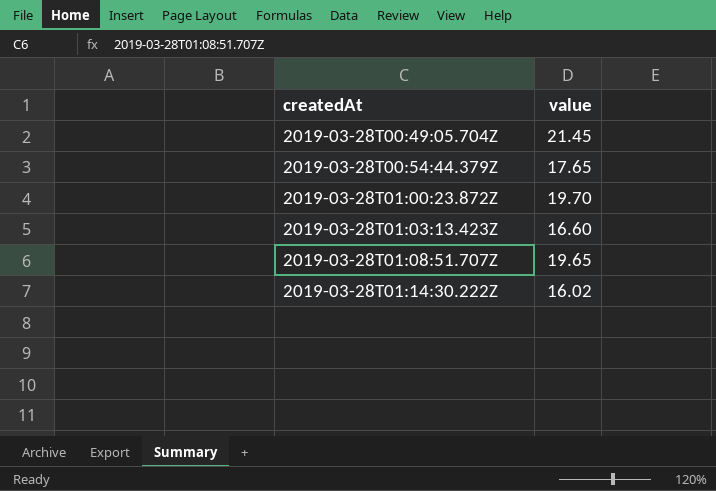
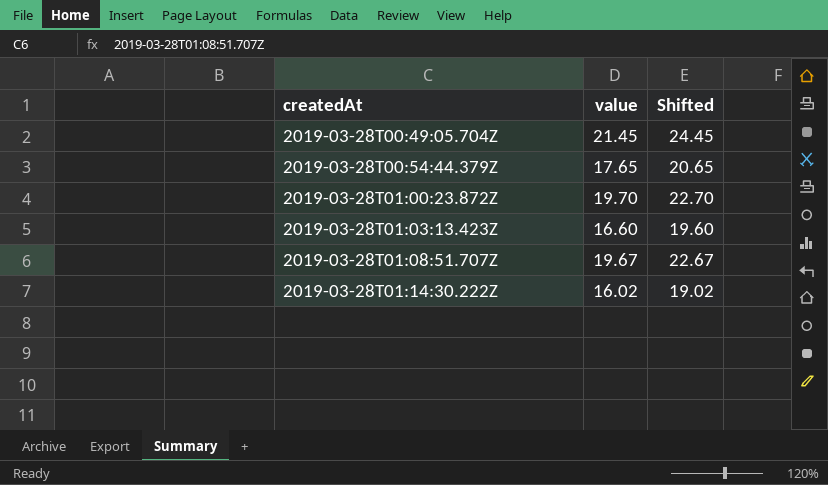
column Shifted | formula: none -> [value] + 3
2019-03-28T01:08:51.707Z | value: 19.65 -> 19.67

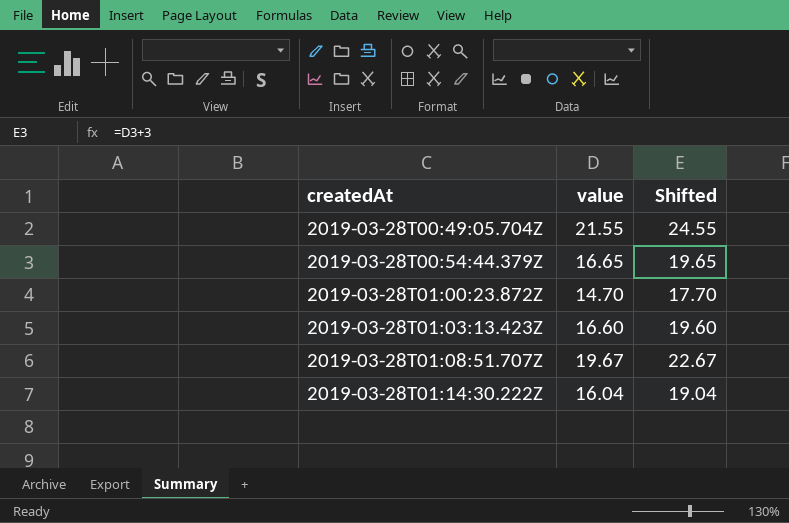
2019-03-28T00:49:05.704Z | value: 21.45 -> 21.55
2019-03-28T00:49:05.704Z | Shifted: 24.45 -> 24.55
2019-03-28T00:54:44.379Z | value: 17.65 -> 16.65
2019-03-28T00:54:44.379Z | Shifted: 20.65 -> 19.65
2019-03-28T01:00:23.872Z | value: 19.70 -> 14.70
2019-03-28T01:00:23.872Z | Shifted: 22.70 -> 17.70
2019-03-28T01:14:30.222Z | value: 16.02 -> 16.04
2019-03-28T01:14:30.222Z | Shifted: 19.02 -> 19.04

